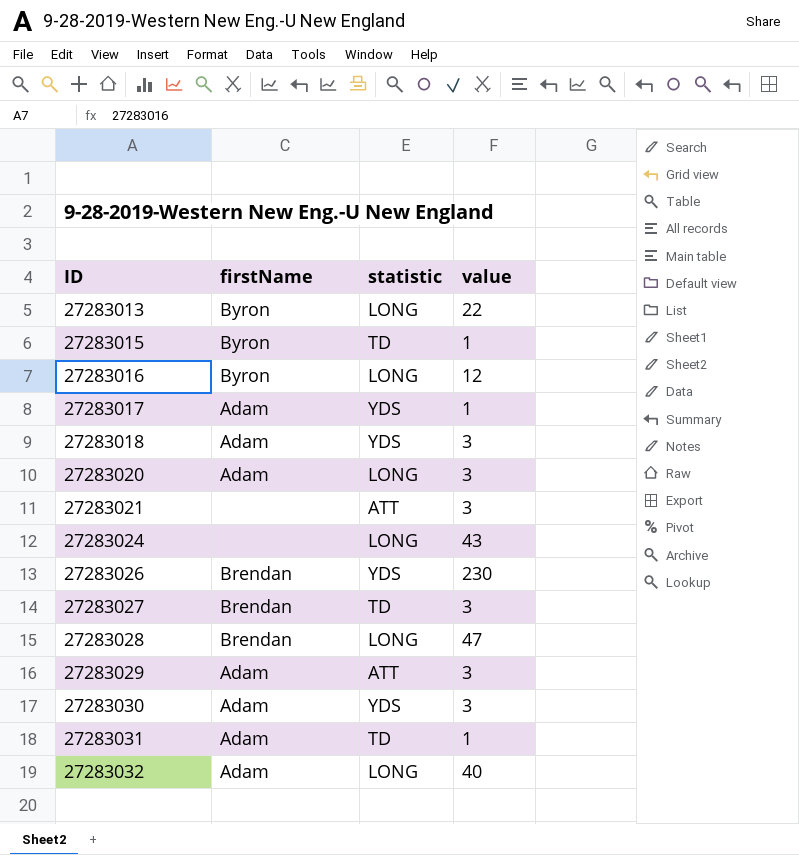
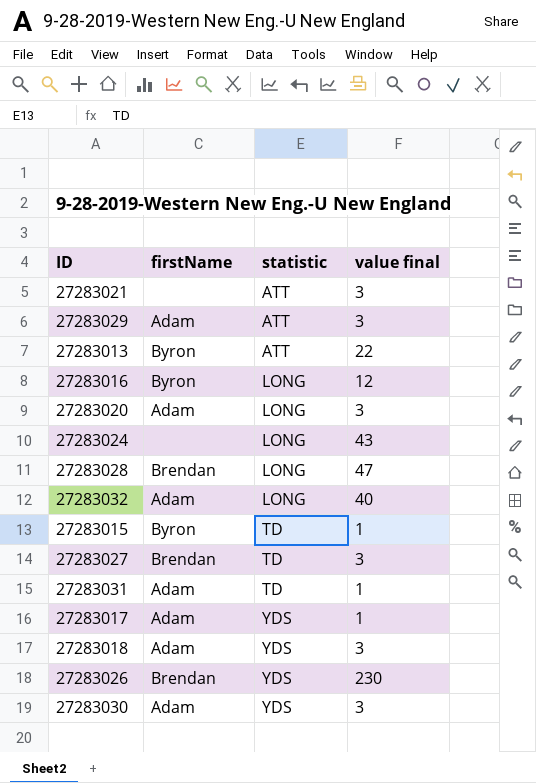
row order: ID ascending -> statistic ascending
column name: value -> value final
27283013 | statistic: LONG -> ATT

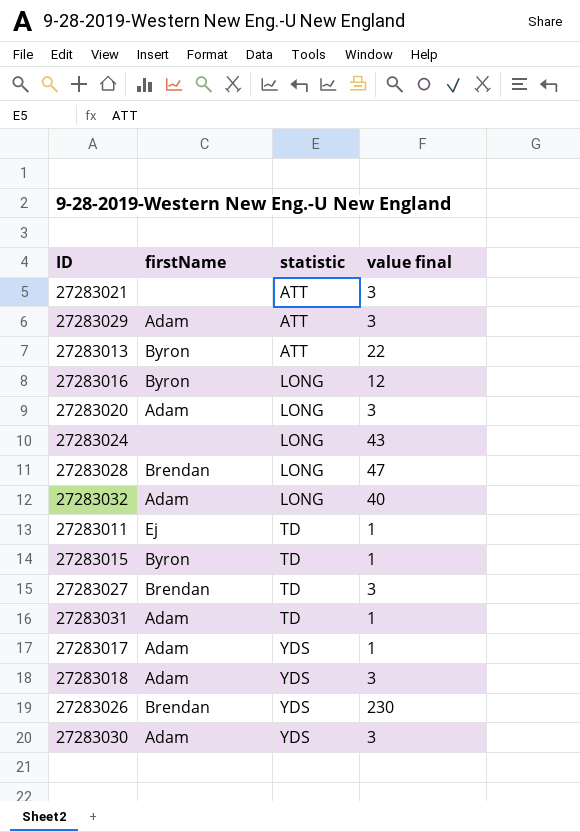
row 27283011: none -> Ej | TD | 1

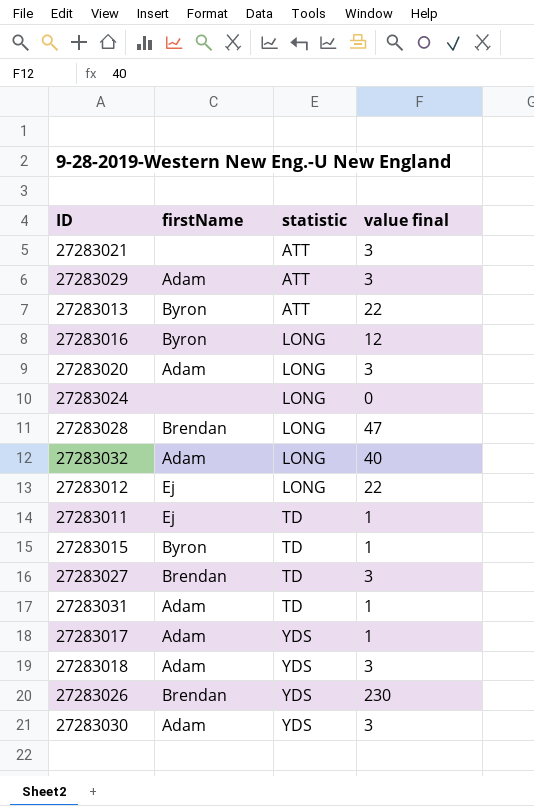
27283024 | value final: 43 -> 0
row 27283012: none -> Ej | LONG | 22

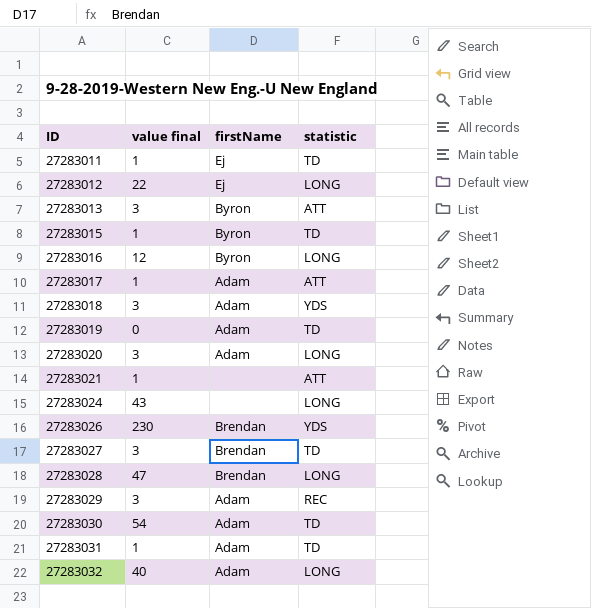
row order: statistic ascending -> ID ascending
column value final | position: 4 -> 2
27283013 | value final: 22 -> 3
27283017 | statistic: YDS -> ATT
row 27283019: none -> 0 | Adam | TD
27283021 | value final: 3 -> 1
27283024 | value final: 0 -> 43
27283029 | statistic: ATT -> REC
27283030 | value final: 3 -> 54
27283030 | statistic: YDS -> TD

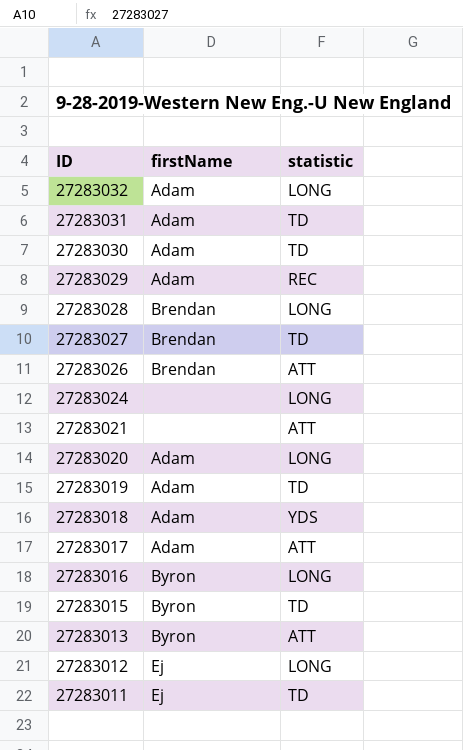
row order: ID ascending -> ID descending
column value final | position: 2 -> none
27283026 | statistic: YDS -> ATT

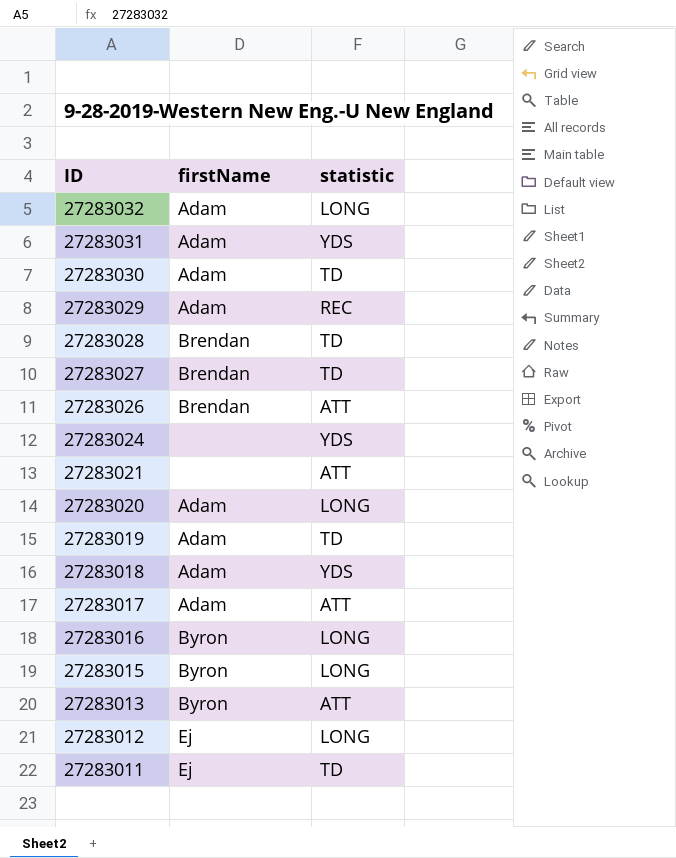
27283031 | statistic: TD -> YDS
27283028 | statistic: LONG -> TD
27283024 | statistic: LONG -> YDS
27283015 | statistic: TD -> LONG

